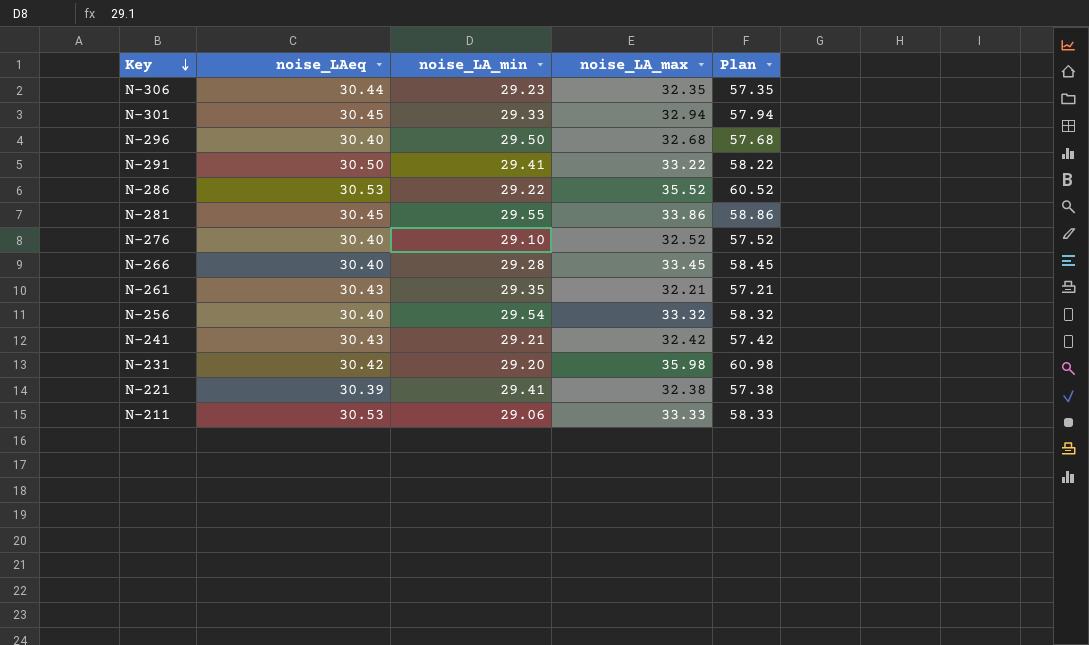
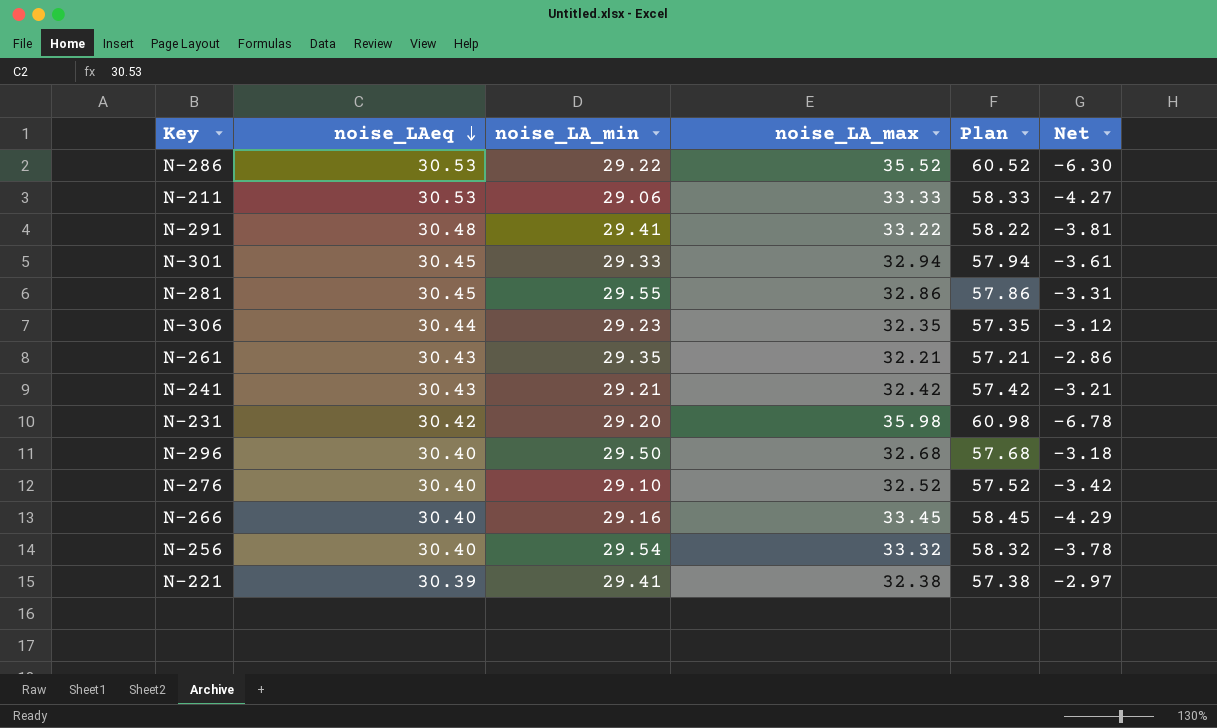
row order: Key descending -> noise_LAeq descending
column Net | formula: none -> [noise_LA_min] - [noise_LA_max]
N-291 | noise_LAeq: 30.50 -> 30.48
N-281 | noise_LA_max: 33.86 -> 32.86
N-281 | Plan: 58.86 -> 57.86
N-266 | noise_LA_min: 29.28 -> 29.16

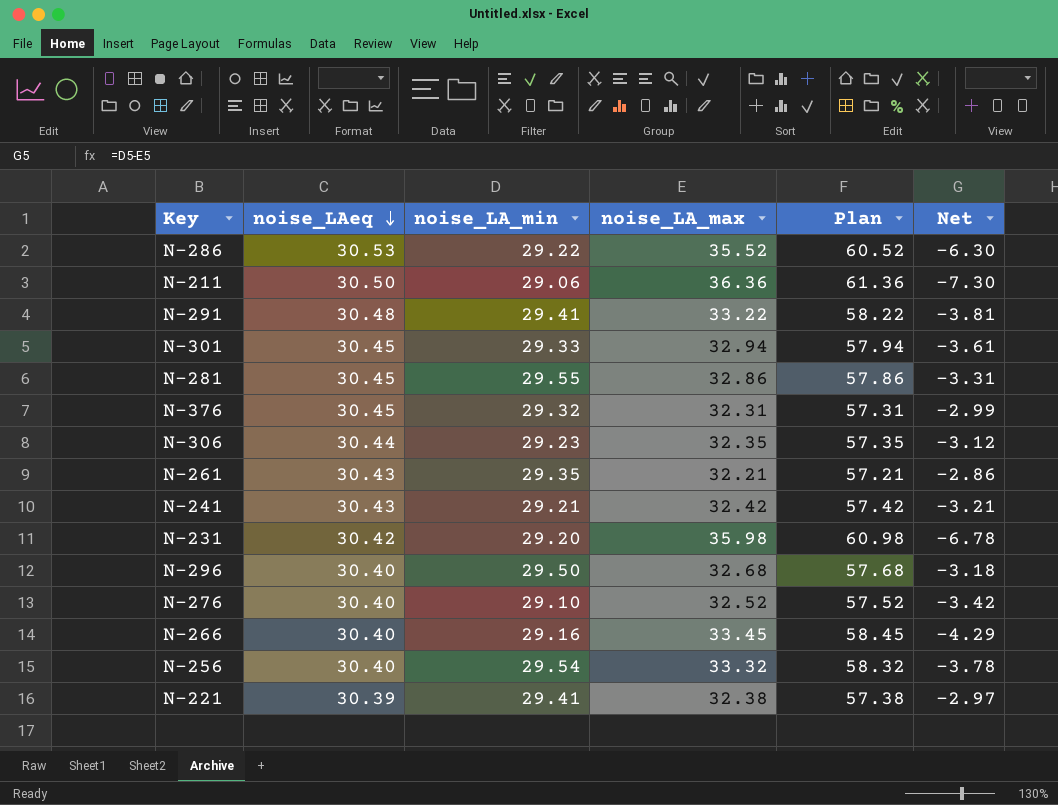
N-211 | noise_LAeq: 30.53 -> 30.50
N-211 | noise_LA_max: 33.33 -> 36.36
N-211 | Plan: 58.33 -> 61.36
N-211 | Net: -4.27 -> -7.30
row N-376: none -> 30.45 | 29.32 | 32.31 | 57.31 | -2.99

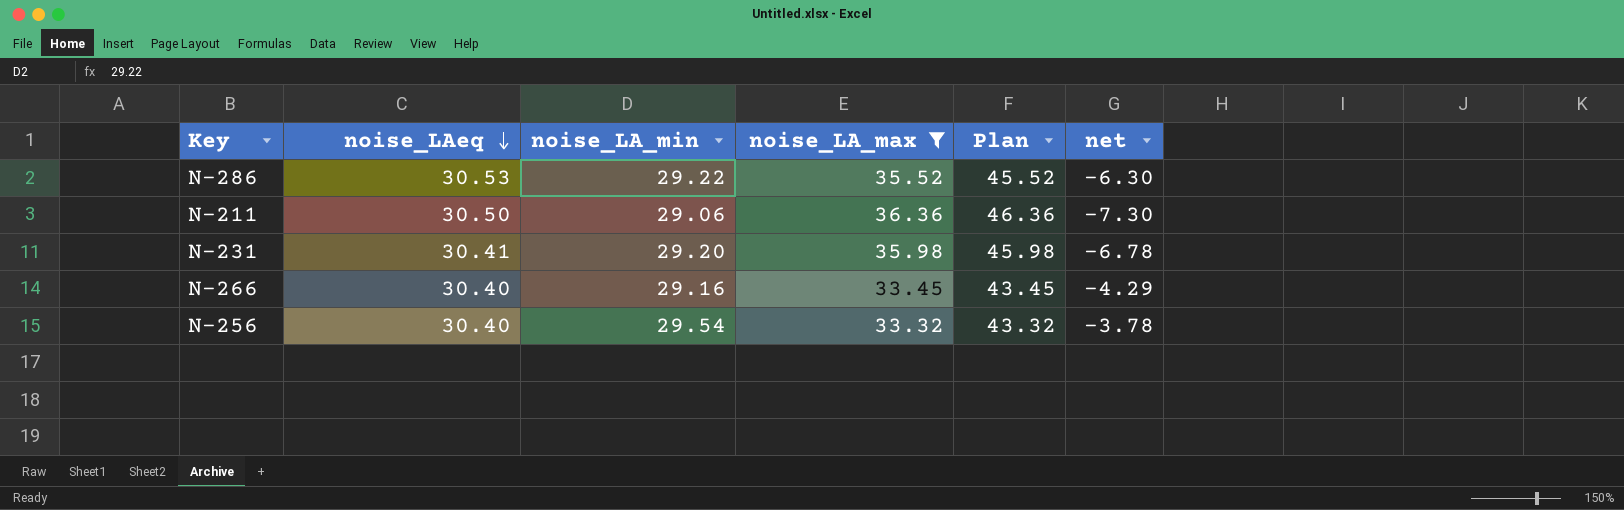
filter: none -> noise_LA_max >= 33.32
column Plan | formula: [noise_LA_max] + 25 -> [noise_LA_max] + 10
column name: Net -> net
N-231 | noise_LAeq: 30.42 -> 30.41

